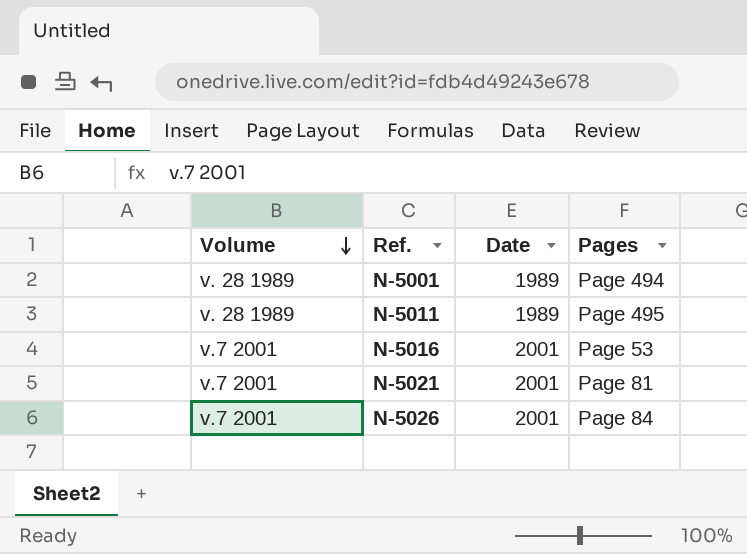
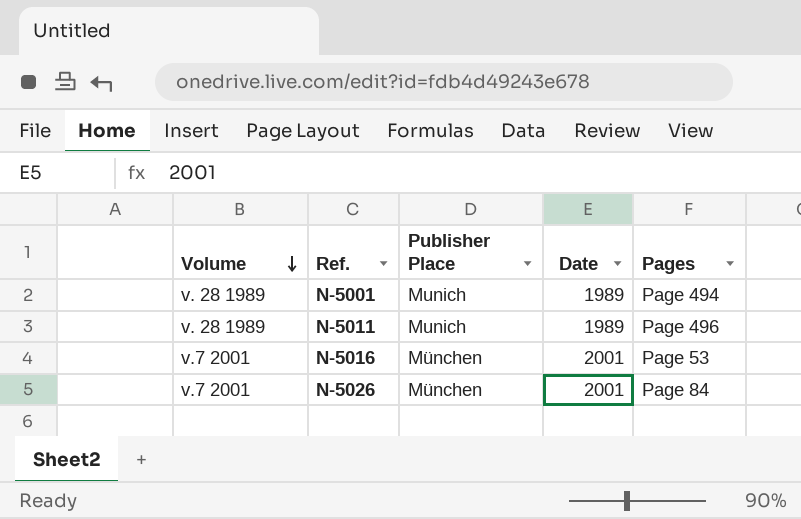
column Publisher Place | position: none -> 3
row N-5021: v.7 2001 | 2001 | Page 81 -> none
N-5011 | Pages: Page 495 -> Page 496

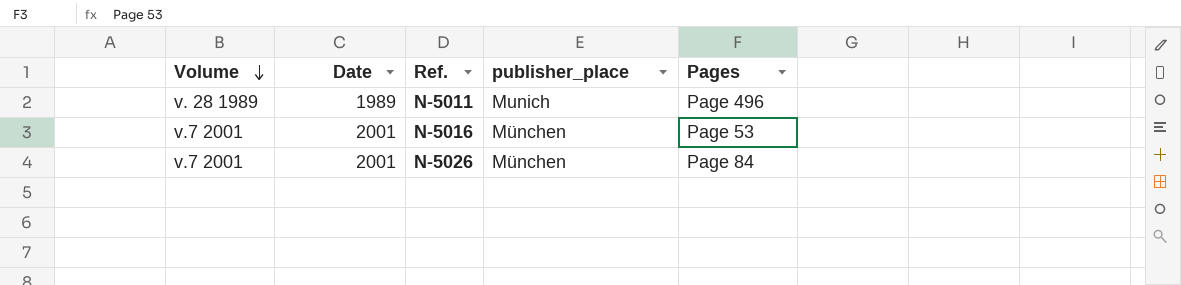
column Date | position: 4 -> 2
column name: Publisher Place -> publisher_place
row N-5001: v. 28 1989 | Munich | 1989 | Page 494 -> none

